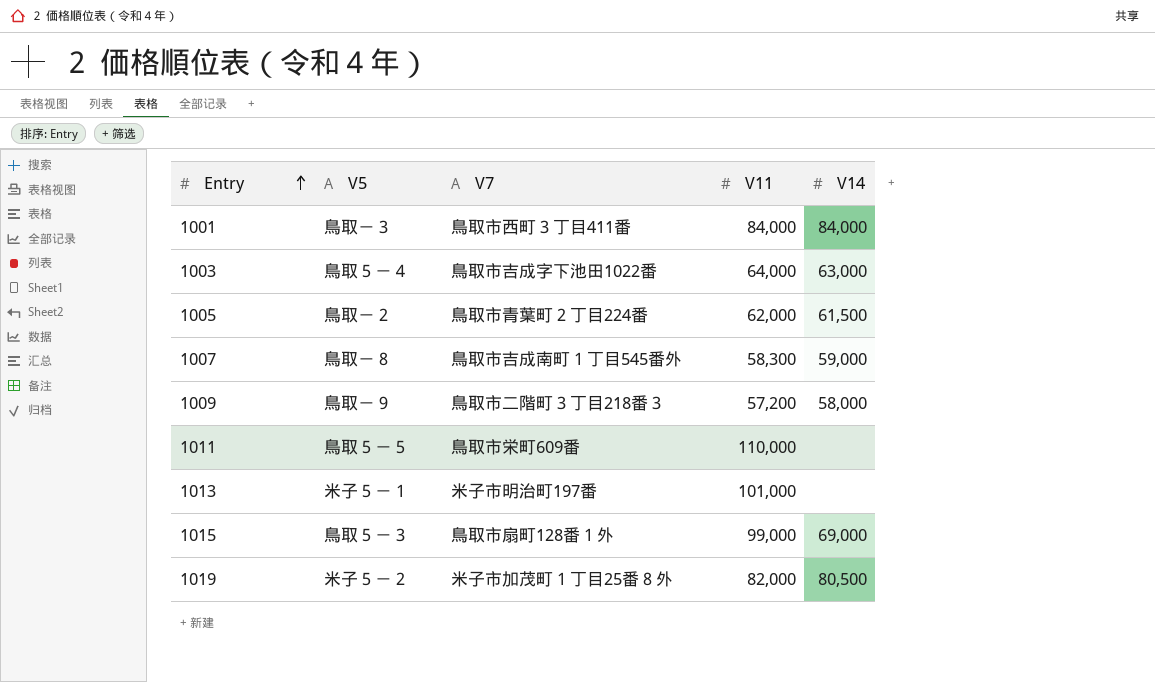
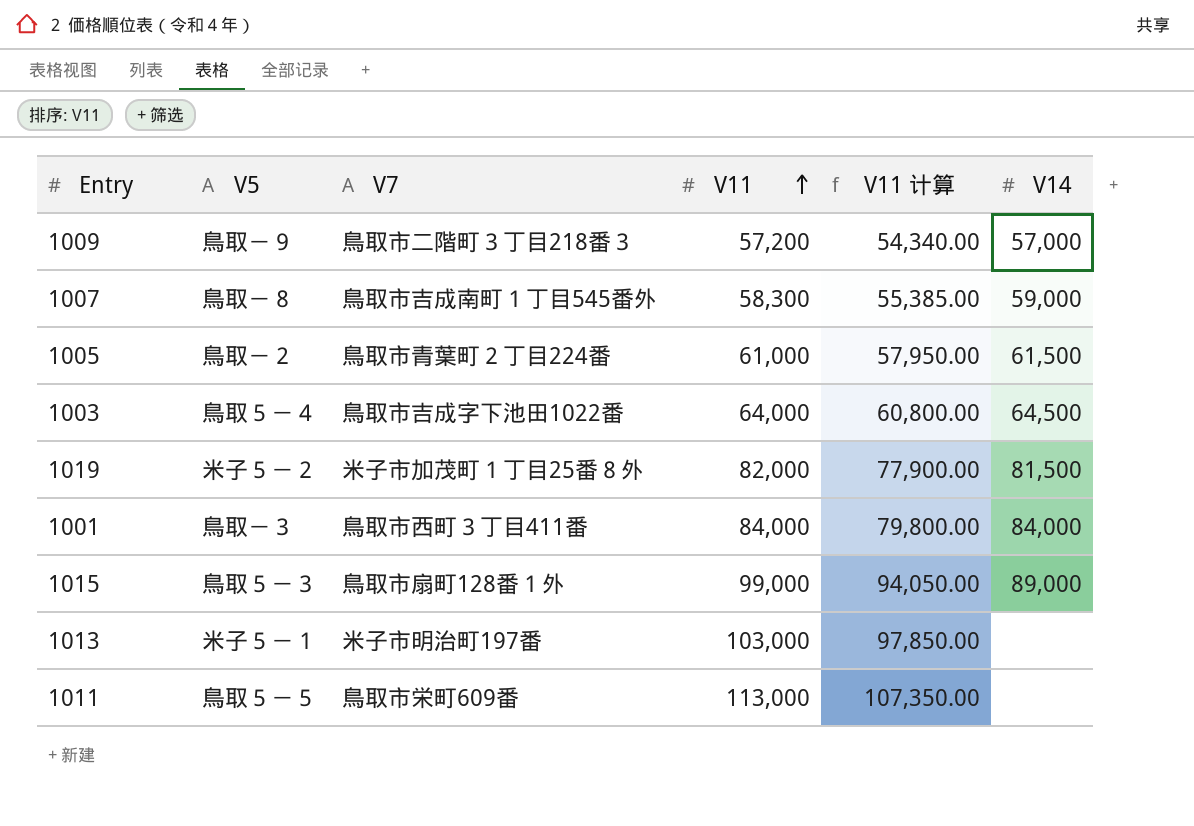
row order: Entry ascending -> V11 ascending
column V11 计算 | formula: none -> [V11] * 0.95
1009 | V14: 58,000 -> 57,000
1005 | V11: 62,000 -> 61,000
1003 | V14: 63,000 -> 64,500
1019 | V14: 80,500 -> 81,500
1015 | V14: 69,000 -> 89,000
1013 | V11: 101,000 -> 103,000
1011 | V11: 110,000 -> 113,000

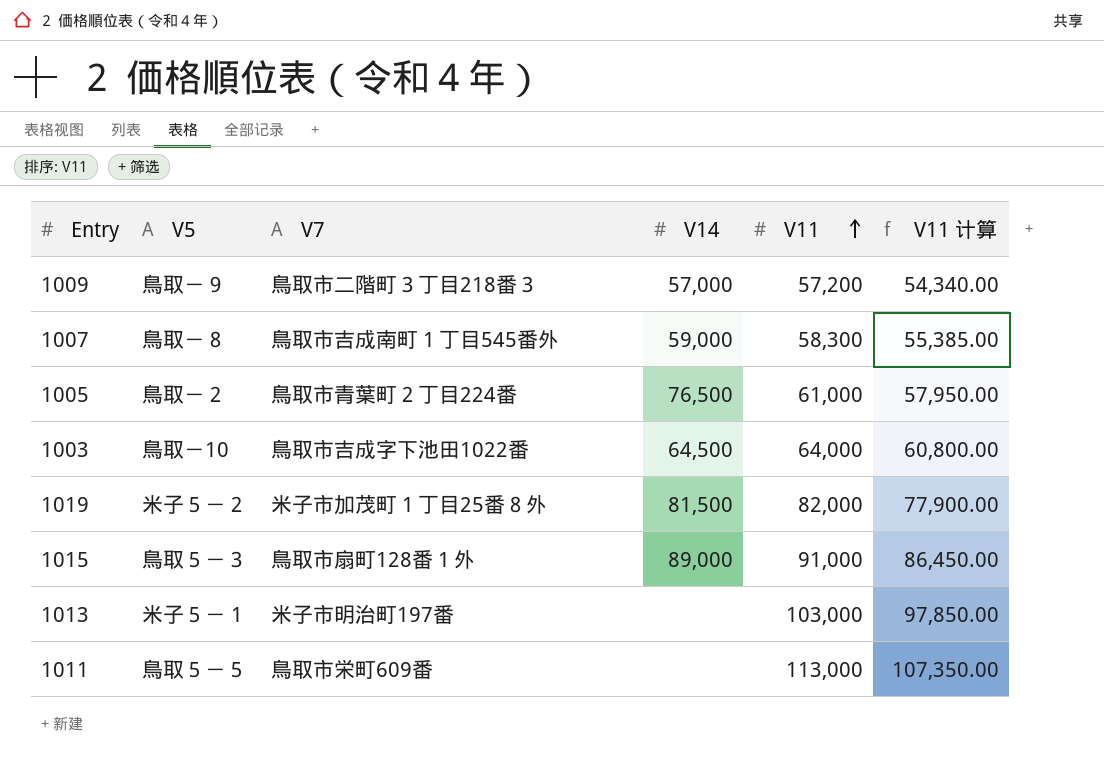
column V14 | position: 6 -> 4
row 1001: 鳥取－３ | 鳥取市西町３丁目411番 | 84,000 | 79,800.00 | 84,000 -> none
1005 | V14: 61,500 -> 76,500
1003 | V5: 鳥取５－４ -> 鳥取－10
1015 | V11: 99,000 -> 91,000
1015 | V11 计算: 94,050.00 -> 86,450.00

